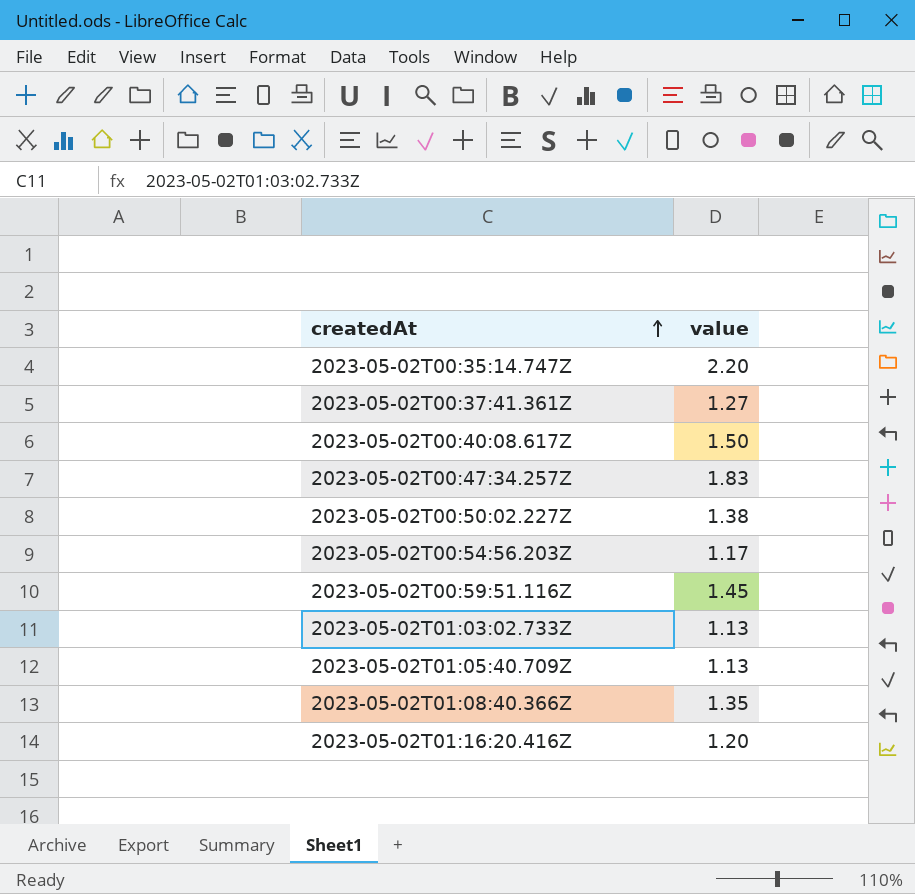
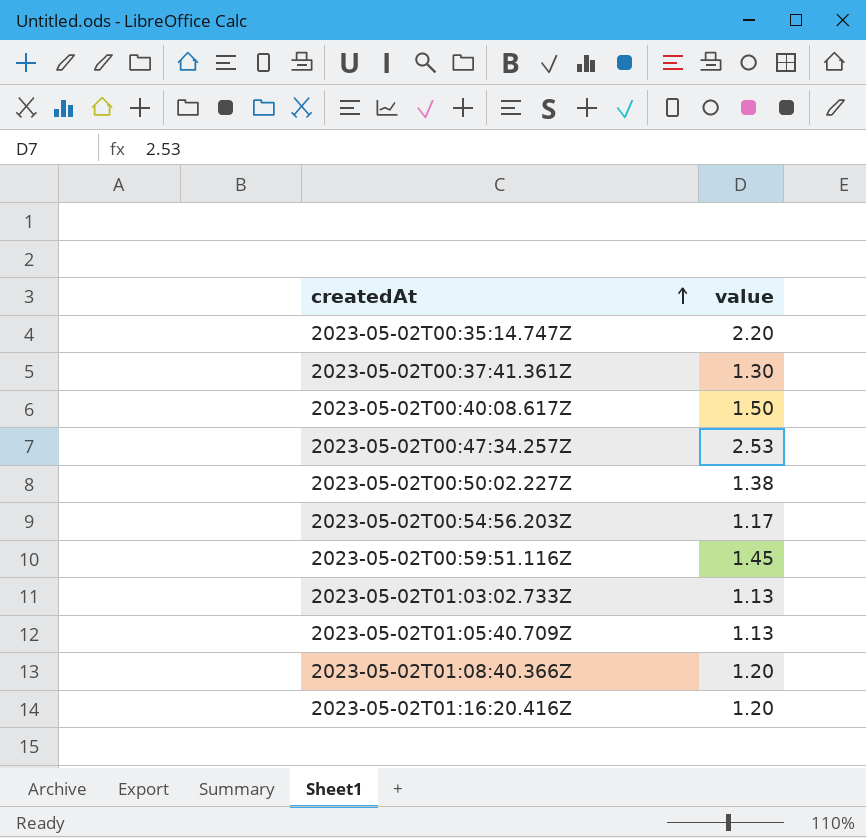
2023-05-02T00:37:41.361Z | value: 1.27 -> 1.30
2023-05-02T00:47:34.257Z | value: 1.83 -> 2.53
2023-05-02T01:08:40.366Z | value: 1.35 -> 1.20

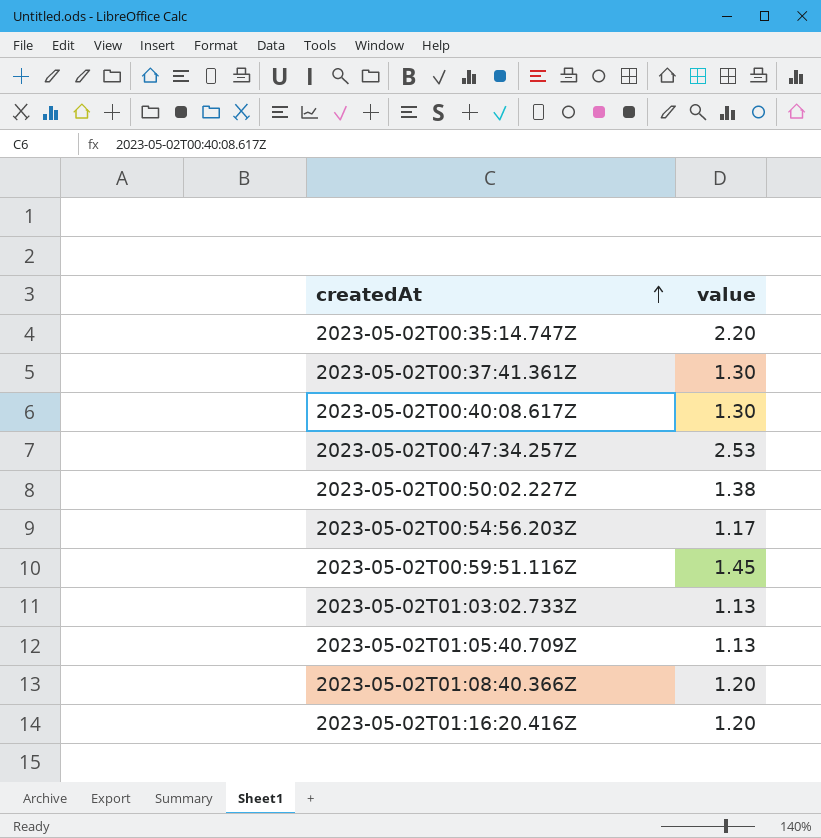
2023-05-02T00:40:08.617Z | value: 1.50 -> 1.30

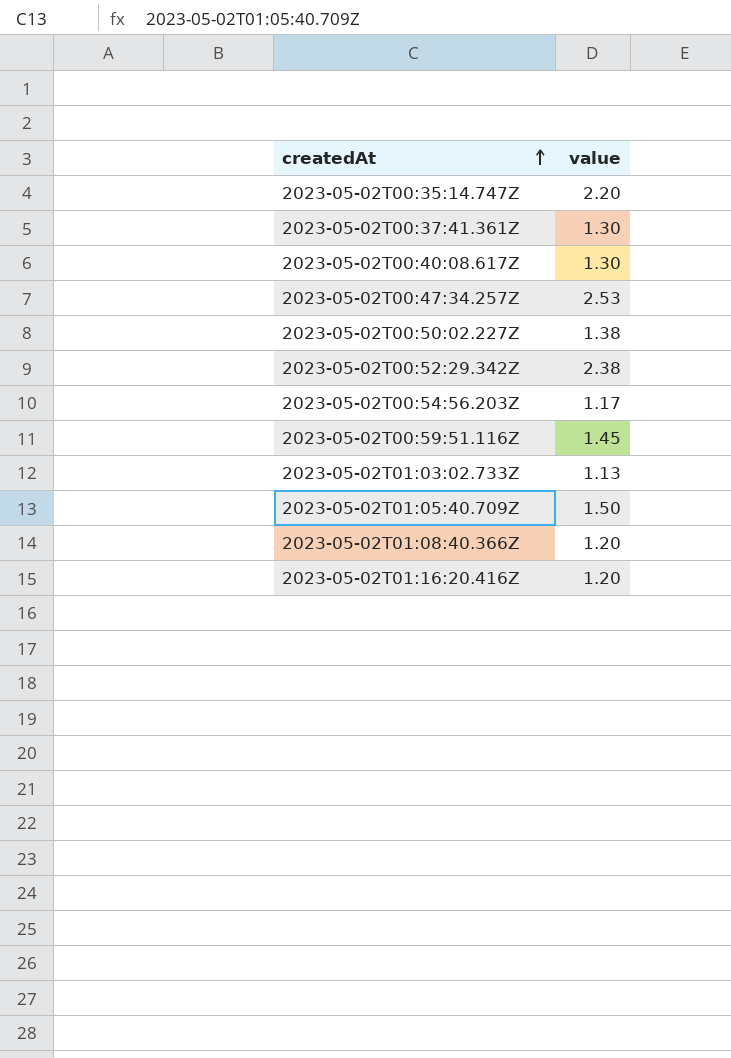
row 2023-05-02T00:52:29.342Z: none -> 2.38
2023-05-02T01:05:40.709Z | value: 1.13 -> 1.50

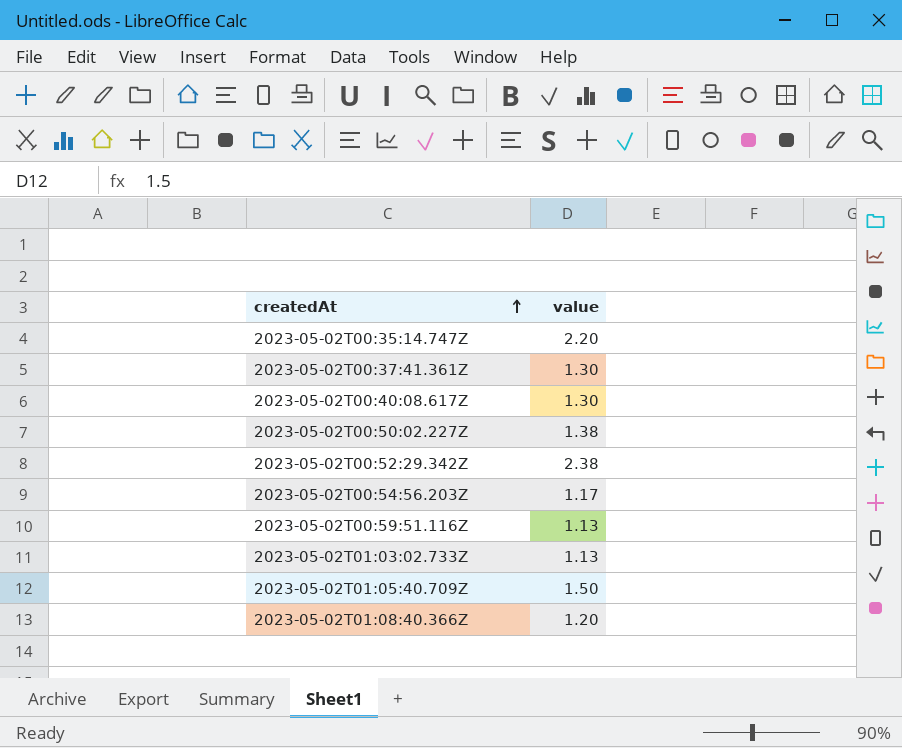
row 2023-05-02T00:47:34.257Z: 2.53 -> none
row 2023-05-02T01:16:20.416Z: 1.20 -> none
2023-05-02T00:59:51.116Z | value: 1.45 -> 1.13

